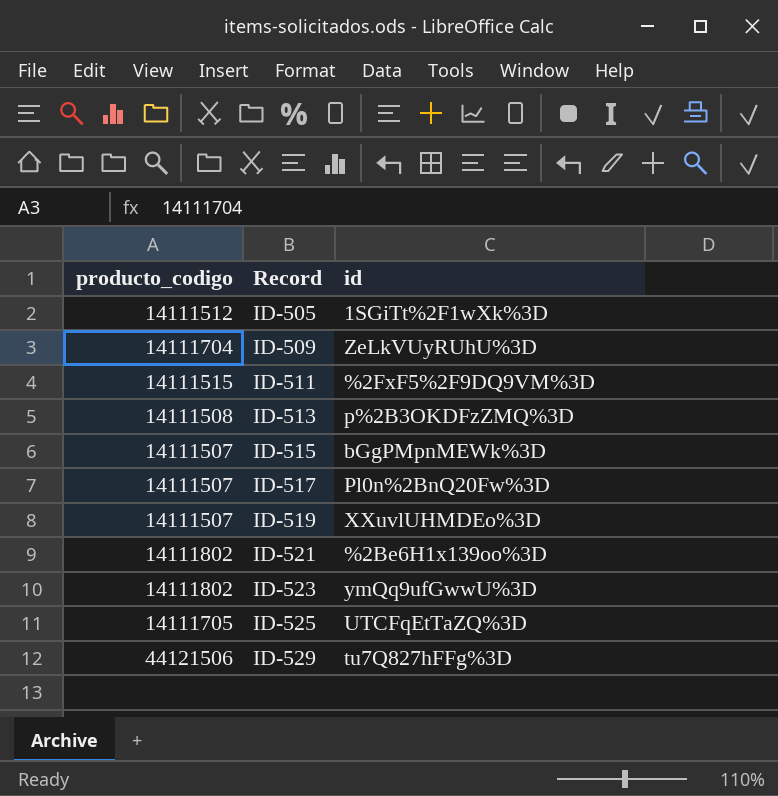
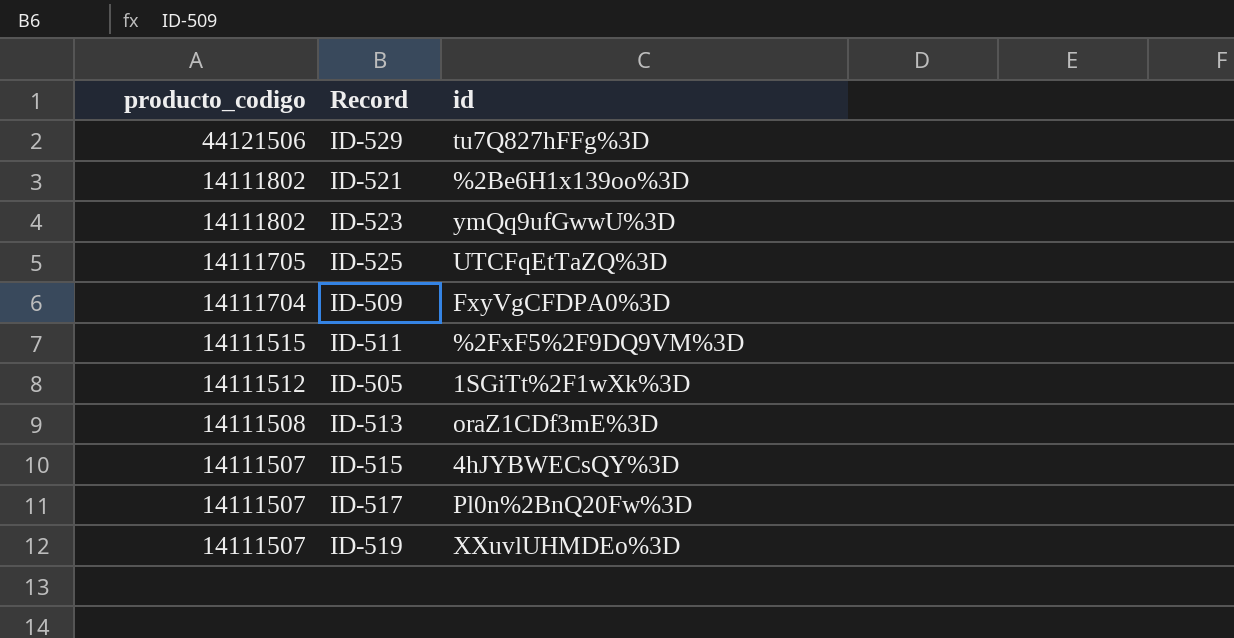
row order: Record ascending -> producto_codigo descending
ID-509 | id: ZeLkVUyRUhU%3D -> FxyVgCFDPA0%3D
ID-513 | id: p%2B3OKDFzZMQ%3D -> oraZ1CDf3mE%3D
ID-515 | id: bGgPMpnMEWk%3D -> 4hJYBWECsQY%3D

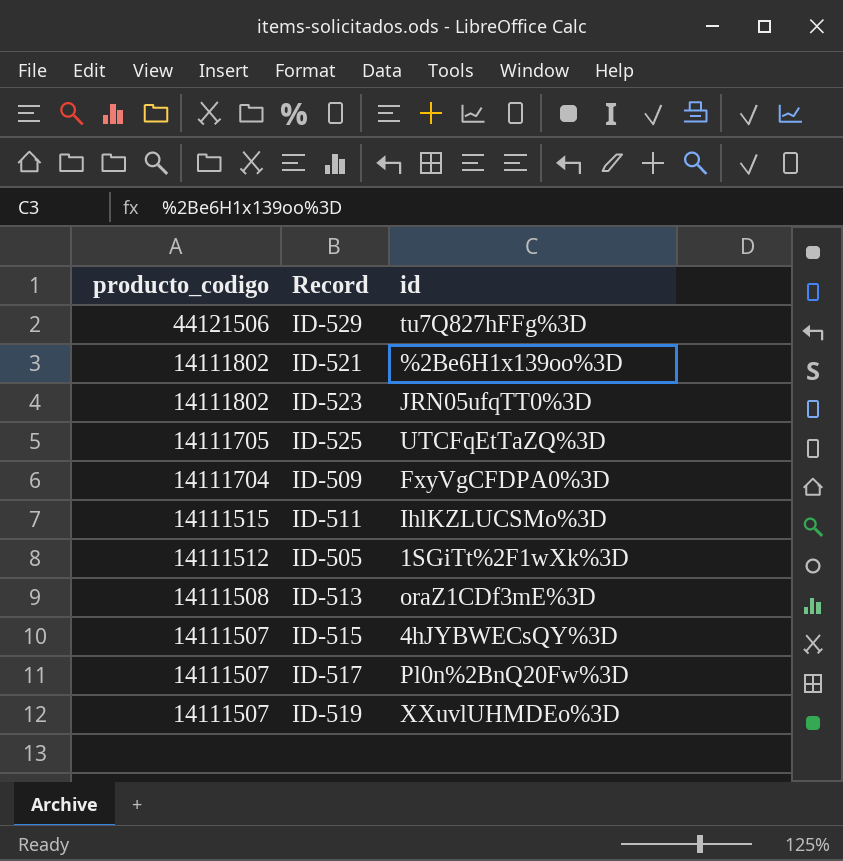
ID-523 | id: ymQq9ufGwwU%3D -> JRN05ufqTT0%3D
ID-511 | id: %2FxF5%2F9DQ9VM%3D -> IhlKZLUCSMo%3D

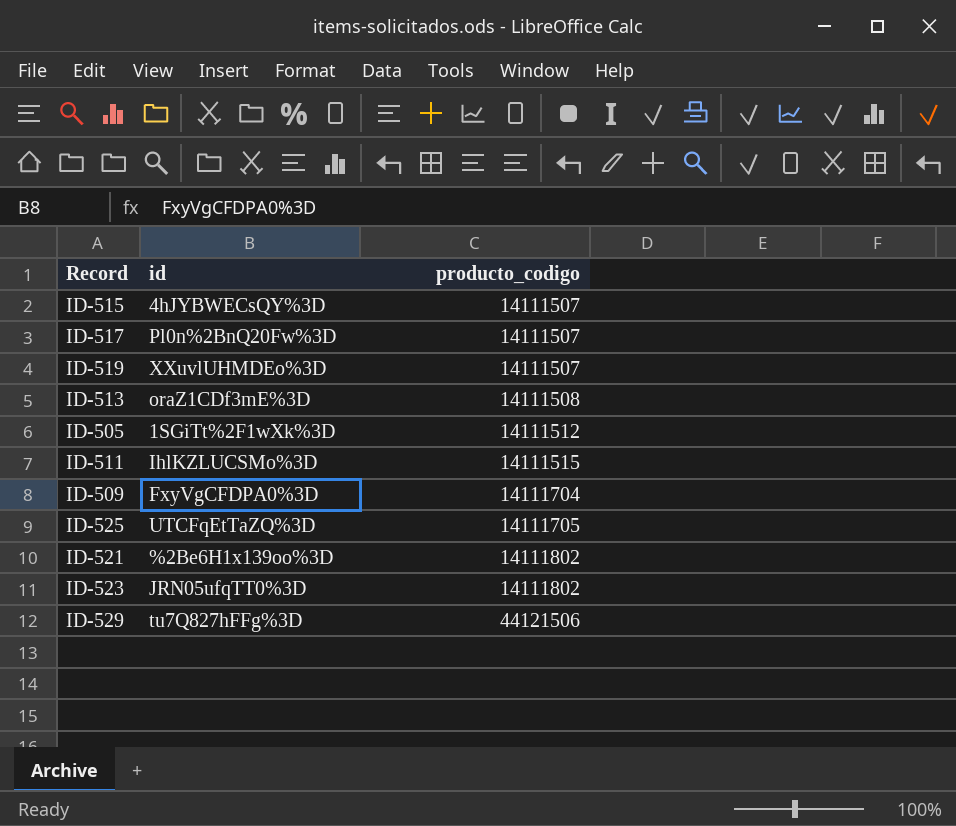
row order: producto_codigo descending -> producto_codigo ascending
column producto_codigo | position: 1 -> 3

